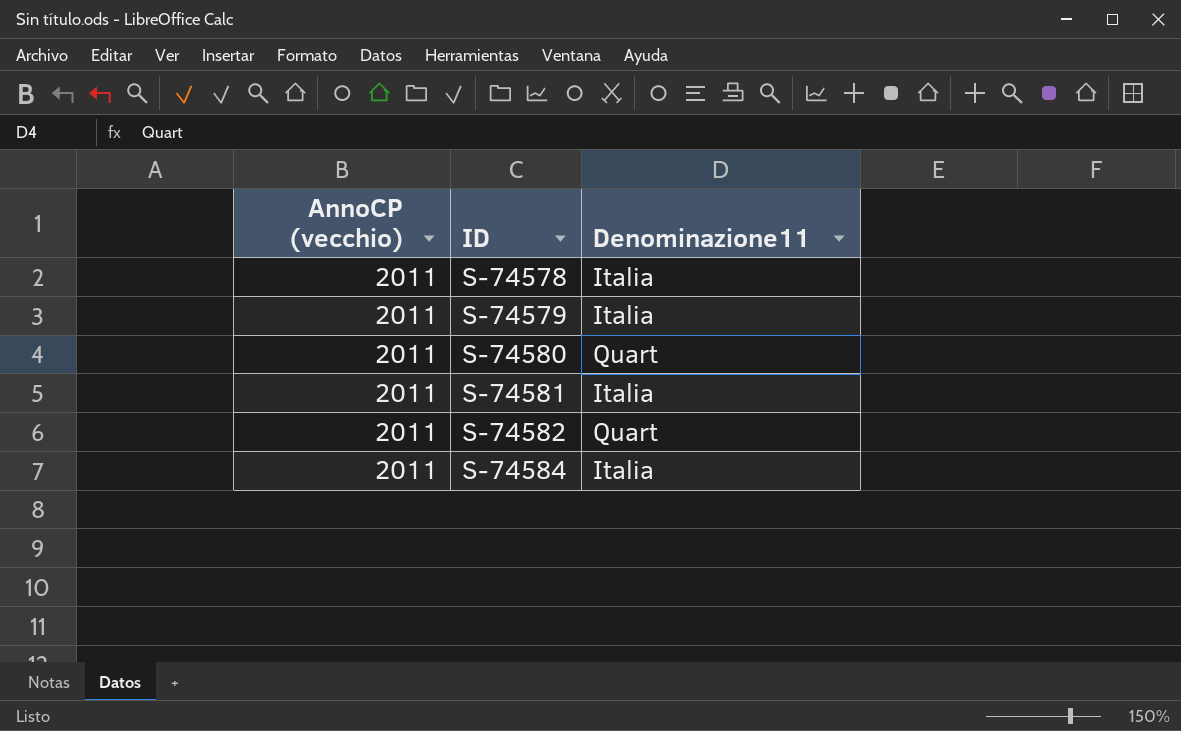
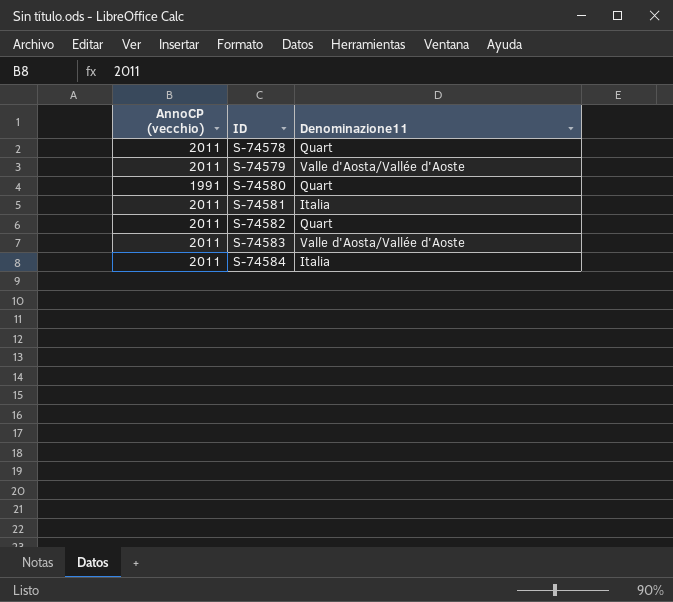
S-74578 | Denominazione11: Italia -> Quart
S-74579 | Denominazione11: Italia -> Valle d'Aosta/Vallée d'Aoste
S-74580 | AnnoCP (vecchio): 2011 -> 1991
row S-74583: none -> 2011 | Valle d'Aosta/Vallée d'Aoste

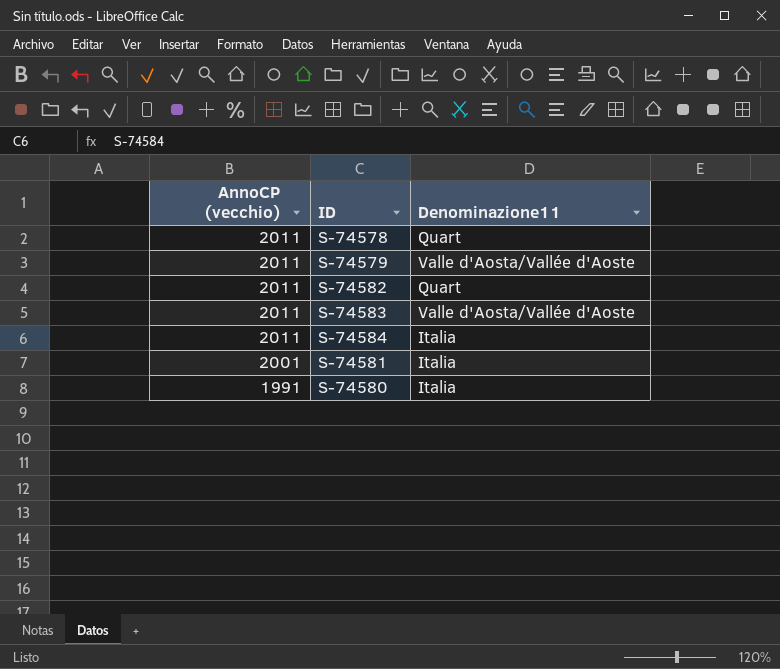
row order: ID ascending -> AnnoCP (vecchio) descending
S-74581 | AnnoCP (vecchio): 2011 -> 2001
S-74580 | Denominazione11: Quart -> Italia

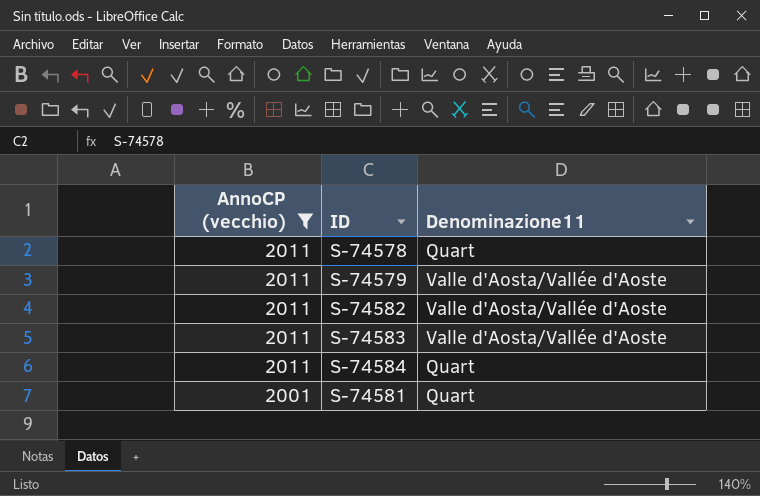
filter: none -> AnnoCP (vecchio) != 1991
S-74582 | Denominazione11: Quart -> Valle d'Aosta/Vallée d'Aoste
S-74584 | Denominazione11: Italia -> Quart
S-74581 | Denominazione11: Italia -> Quart

